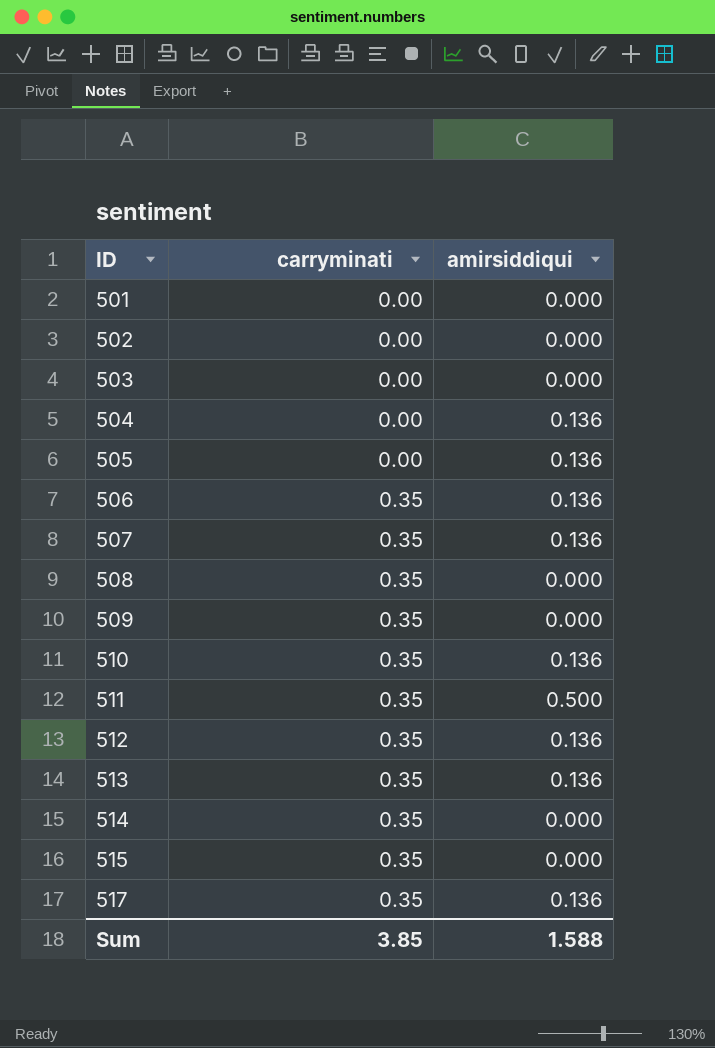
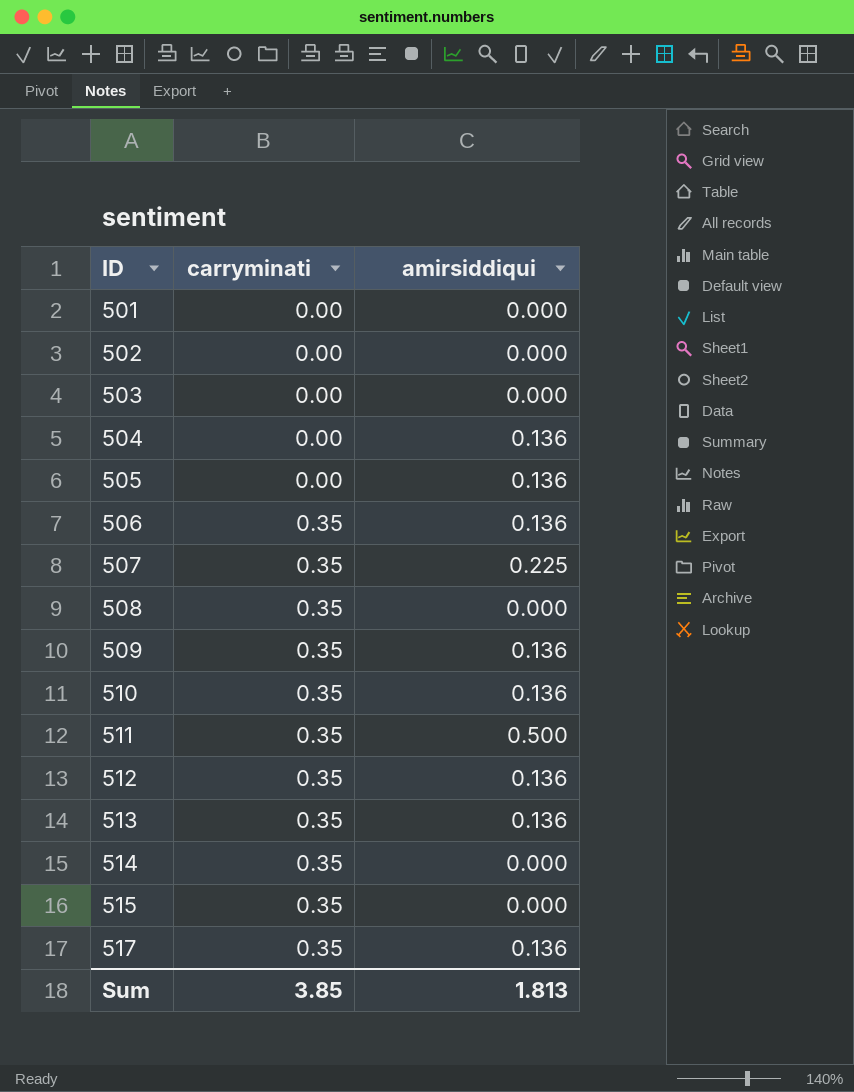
507 | amirsiddiqui: 0.136 -> 0.225
509 | amirsiddiqui: 0.000 -> 0.136
Sum | amirsiddiqui: 1.588 -> 1.813

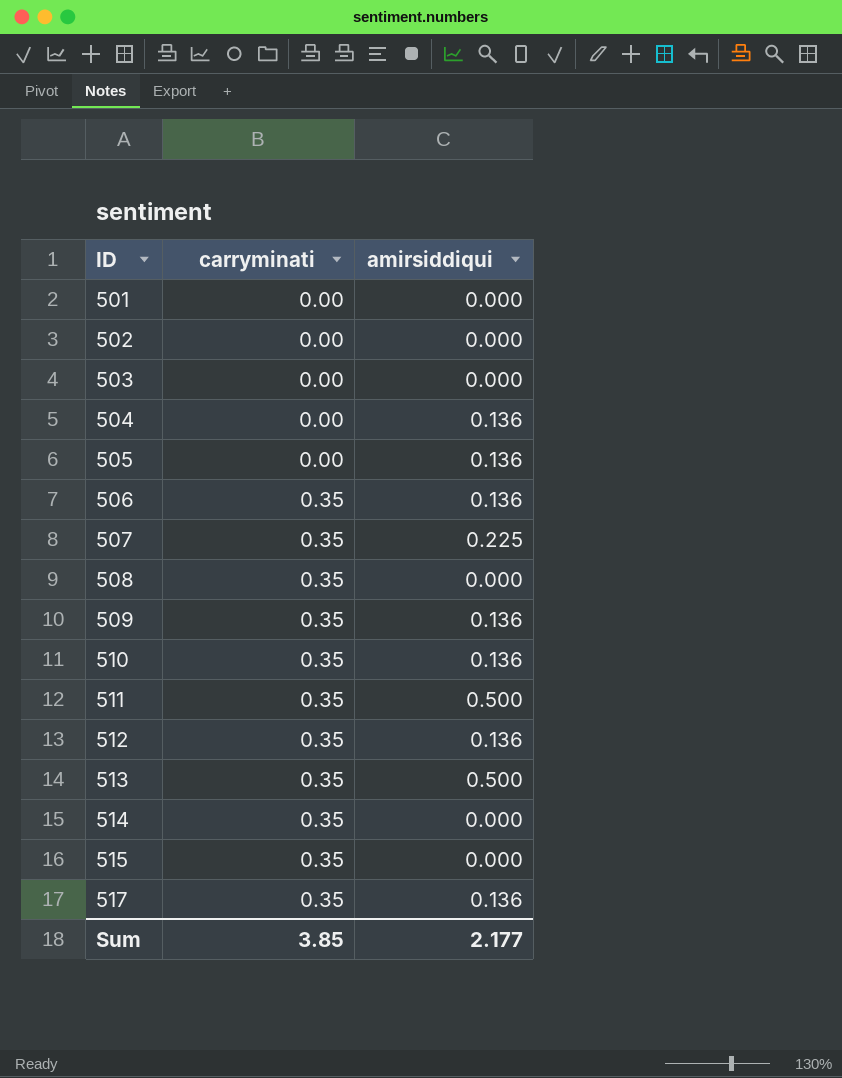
513 | amirsiddiqui: 0.136 -> 0.500
Sum | amirsiddiqui: 1.813 -> 2.177

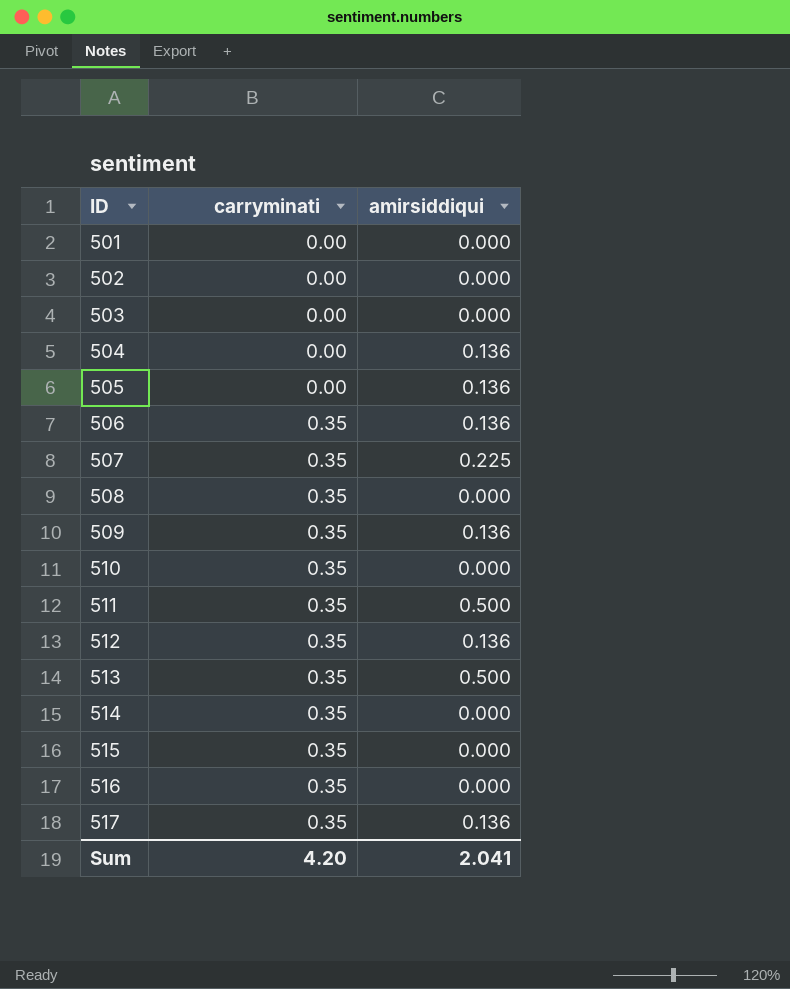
510 | amirsiddiqui: 0.136 -> 0.000
row 516: none -> 0.35 | 0.000
Sum | carryminati: 3.85 -> 4.20
Sum | amirsiddiqui: 2.177 -> 2.041

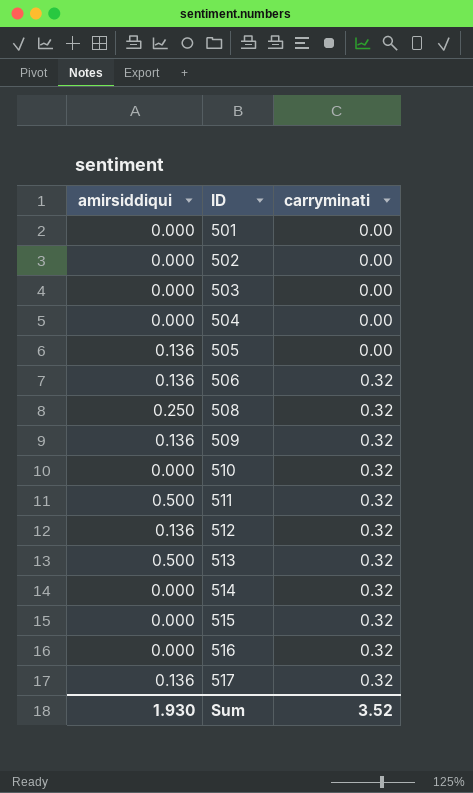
column amirsiddiqui | position: 3 -> 1
row 507: 0.35 | 0.225 -> none
504 | amirsiddiqui: 0.136 -> 0.000
506 | carryminati: 0.35 -> 0.32
508 | amirsiddiqui: 0.000 -> 0.250
508 | carryminati: 0.35 -> 0.32
509 | carryminati: 0.35 -> 0.32
510 | carryminati: 0.35 -> 0.32
511 | carryminati: 0.35 -> 0.32
512 | carryminati: 0.35 -> 0.32
513 | carryminati: 0.35 -> 0.32
514 | carryminati: 0.35 -> 0.32
515 | carryminati: 0.35 -> 0.32
516 | carryminati: 0.35 -> 0.32
517 | carryminati: 0.35 -> 0.32
Sum | amirsiddiqui: 2.041 -> 1.930
Sum | carryminati: 4.20 -> 3.52

